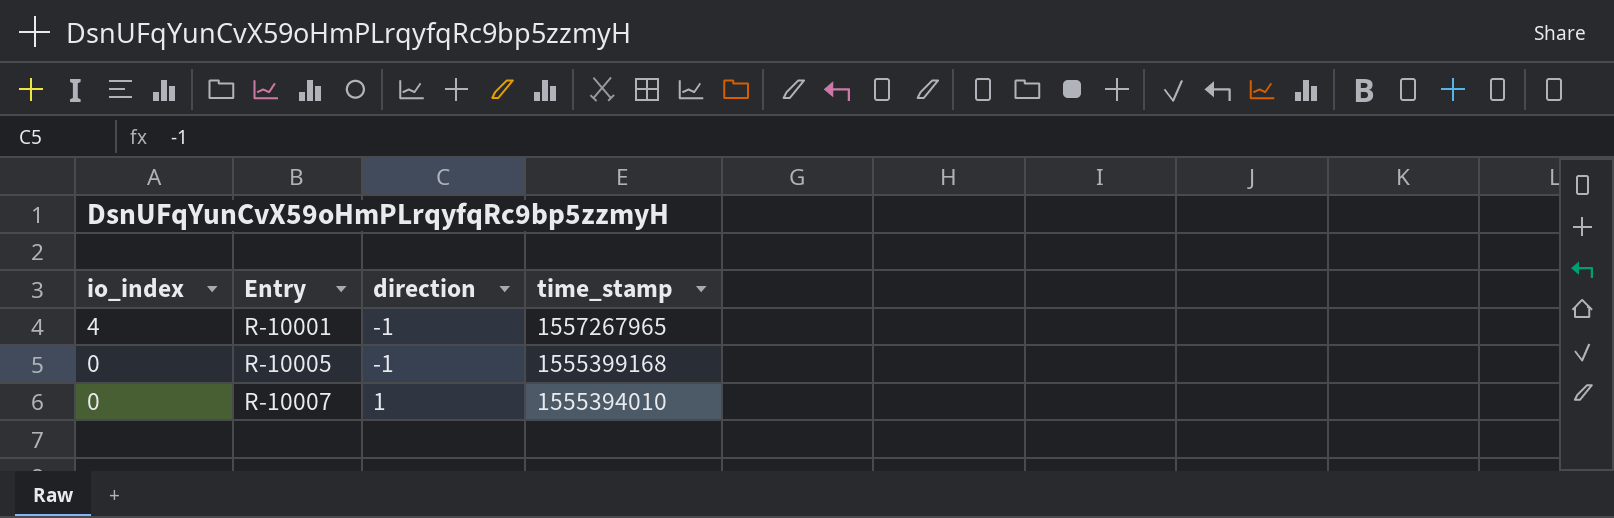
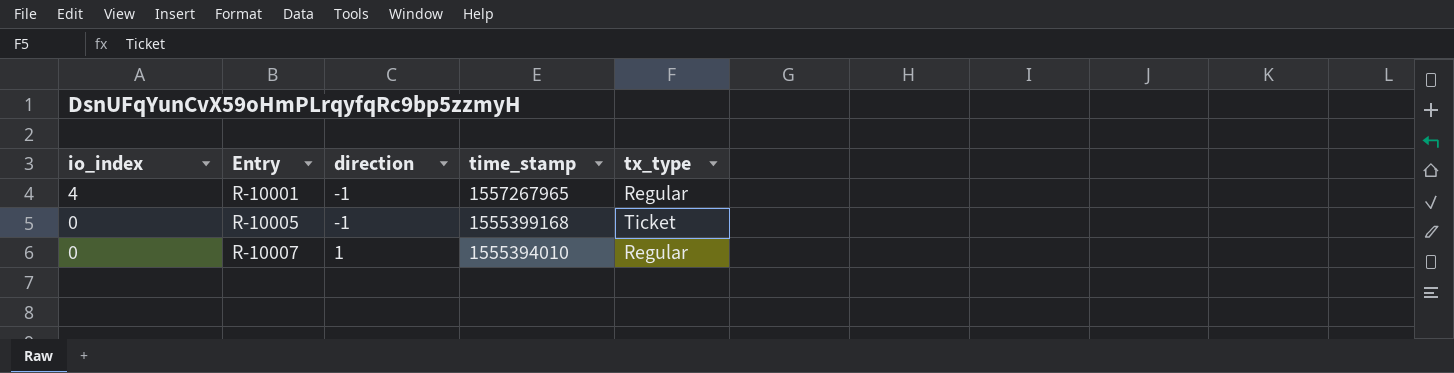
column tx_type | position: none -> 5

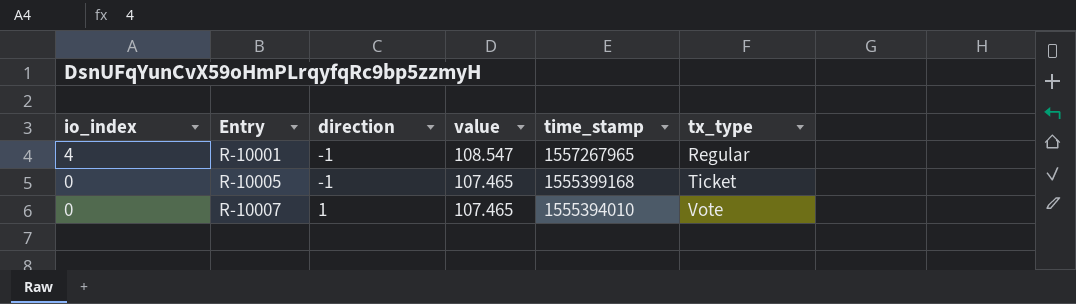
column value | position: none -> 4
R-10007 | tx_type: Regular -> Vote

